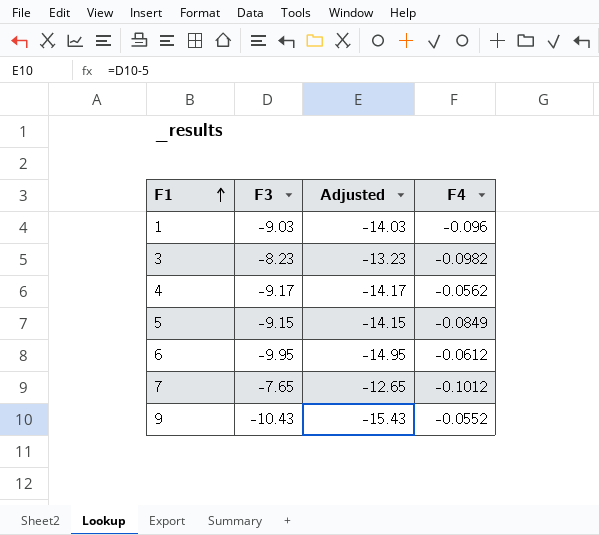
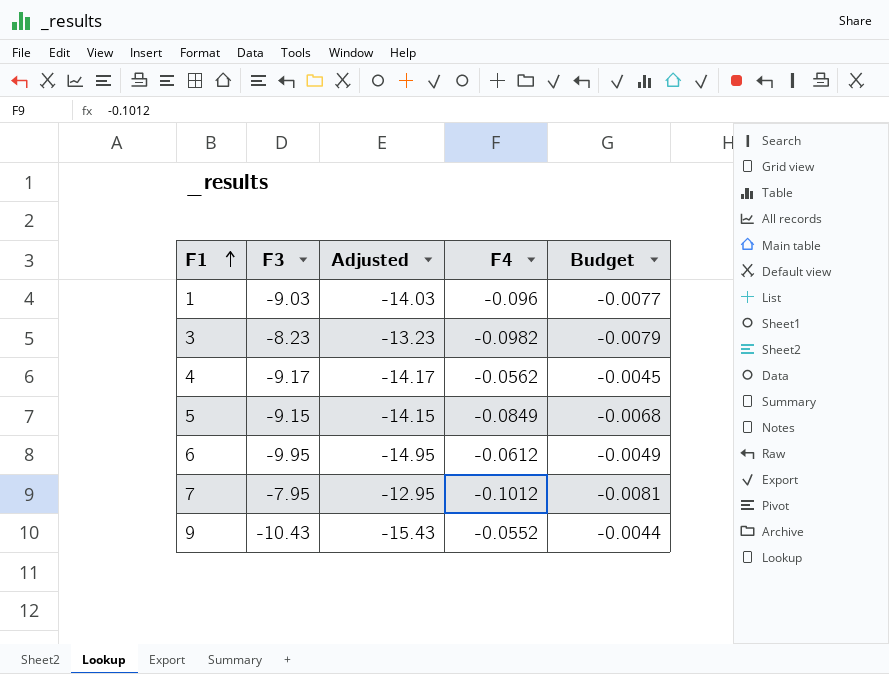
column Budget | formula: none -> [F4] * 0.08
7 | F3: -7.65 -> -7.95
7 | Adjusted: -12.65 -> -12.95

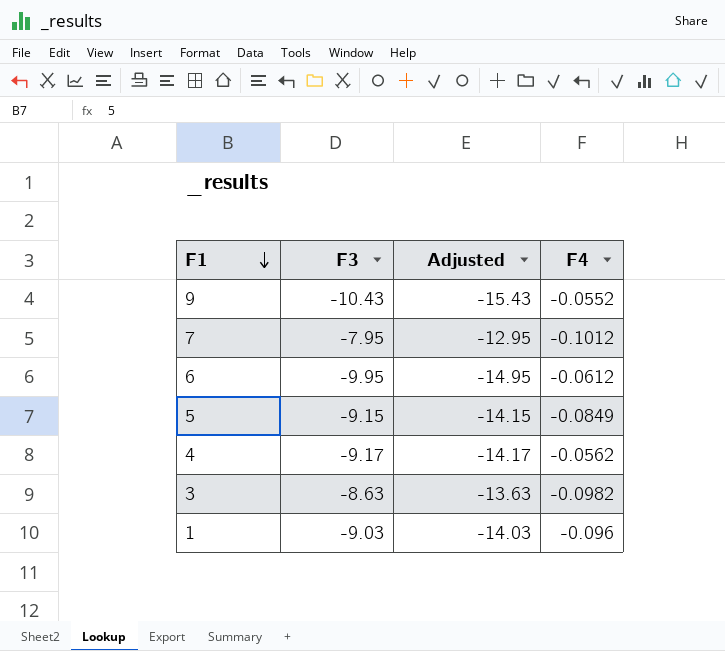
row order: F1 ascending -> F1 descending
column Budget | formula: [F4] * 0.08 -> none
3 | F3: -8.23 -> -8.63
3 | Adjusted: -13.23 -> -13.63

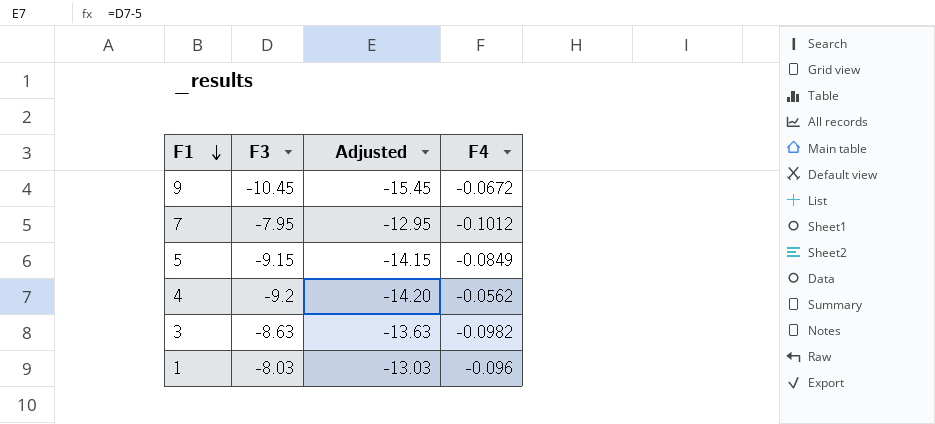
row 6: -9.95 | -14.95 | -0.0612 -> none
9 | F3: -10.43 -> -10.45
9 | Adjusted: -15.43 -> -15.45
9 | F4: -0.0552 -> -0.0672
4 | F3: -9.17 -> -9.2
4 | Adjusted: -14.17 -> -14.20
1 | F3: -9.03 -> -8.03
1 | Adjusted: -14.03 -> -13.03

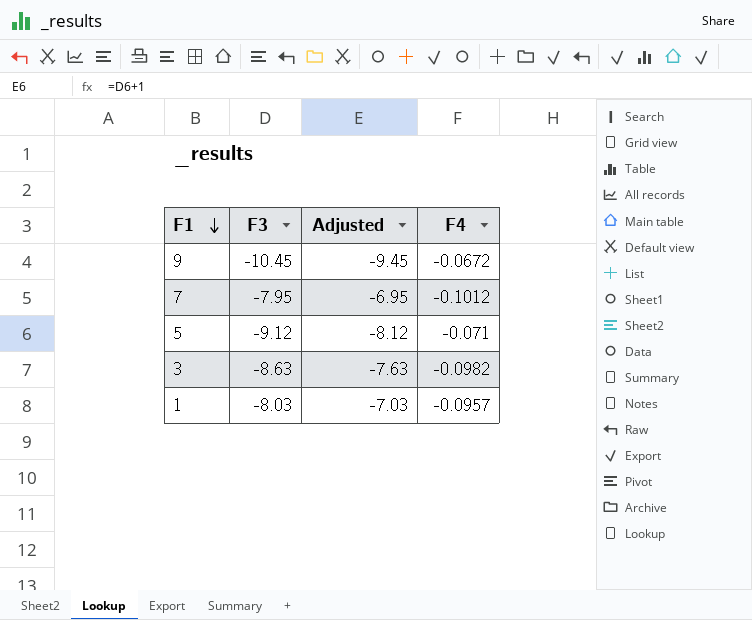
column Adjusted | formula: [F3] - 5 -> [F3] + 1
row 4: -9.2 | -14.20 | -0.0562 -> none
5 | F3: -9.15 -> -9.12
5 | F4: -0.0849 -> -0.071
1 | F4: -0.096 -> -0.0957

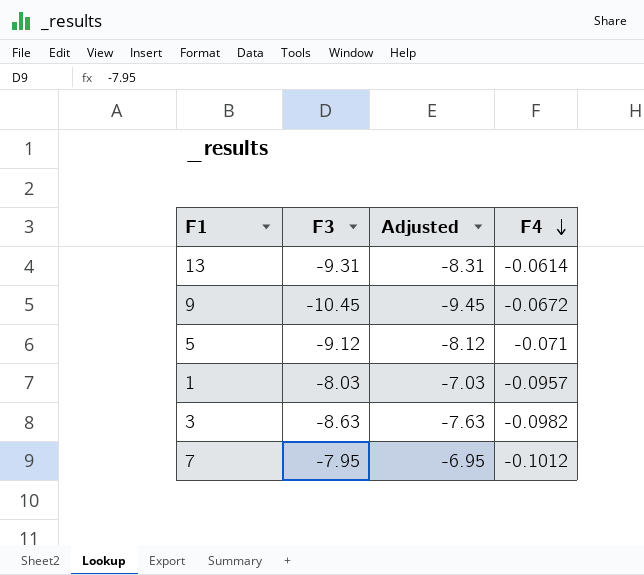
row order: F1 descending -> F4 descending
row 13: none -> -9.31 | -8.31 | -0.0614

